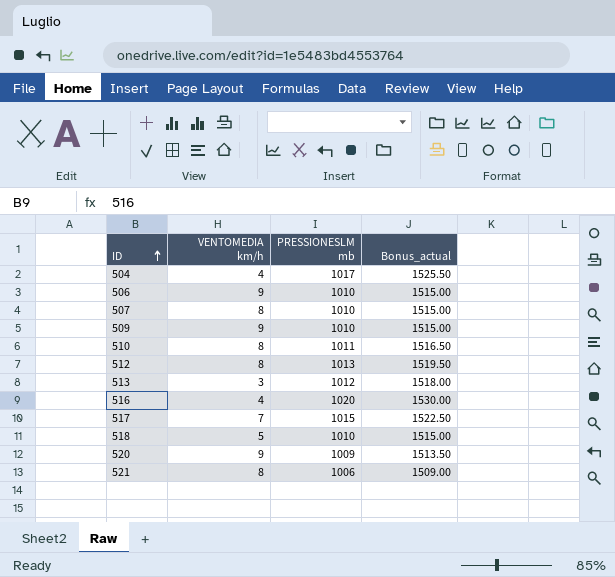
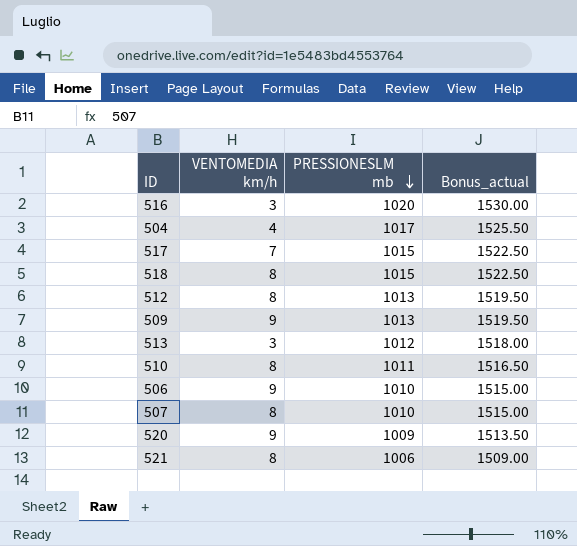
row order: ID ascending -> PRESSIONESLM mb descending
516 | VENTOMEDIA km/h: 4 -> 3
518 | VENTOMEDIA km/h: 5 -> 8
518 | PRESSIONESLM mb: 1010 -> 1015
518 | Bonus_actual: 1515.00 -> 1522.50
509 | PRESSIONESLM mb: 1010 -> 1013
509 | Bonus_actual: 1515.00 -> 1519.50

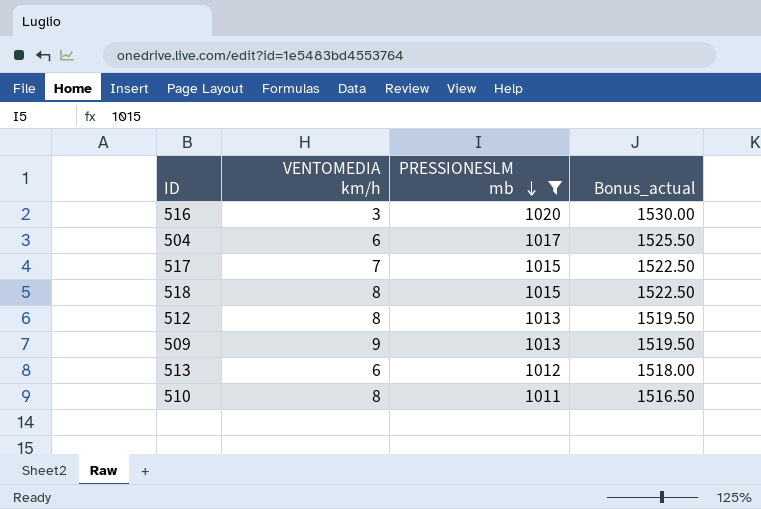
filter: none -> PRESSIONESLM mb >= 1011
504 | VENTOMEDIA km/h: 4 -> 6
513 | VENTOMEDIA km/h: 3 -> 6

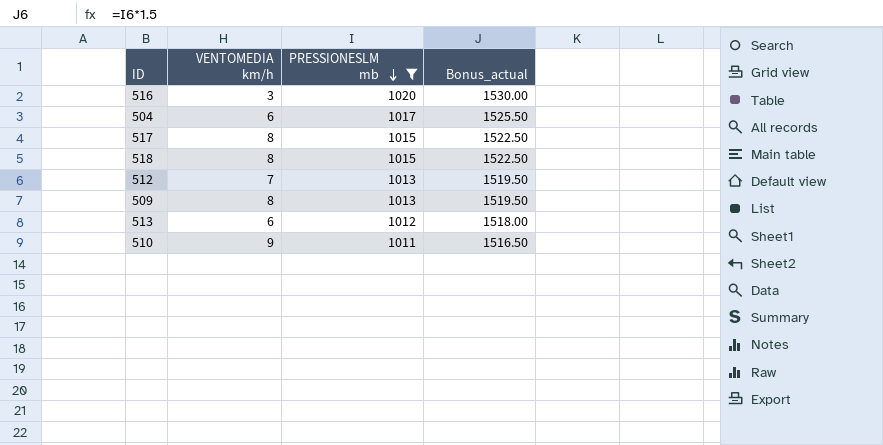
517 | VENTOMEDIA km/h: 7 -> 8
512 | VENTOMEDIA km/h: 8 -> 7
509 | VENTOMEDIA km/h: 9 -> 8
510 | VENTOMEDIA km/h: 8 -> 9

